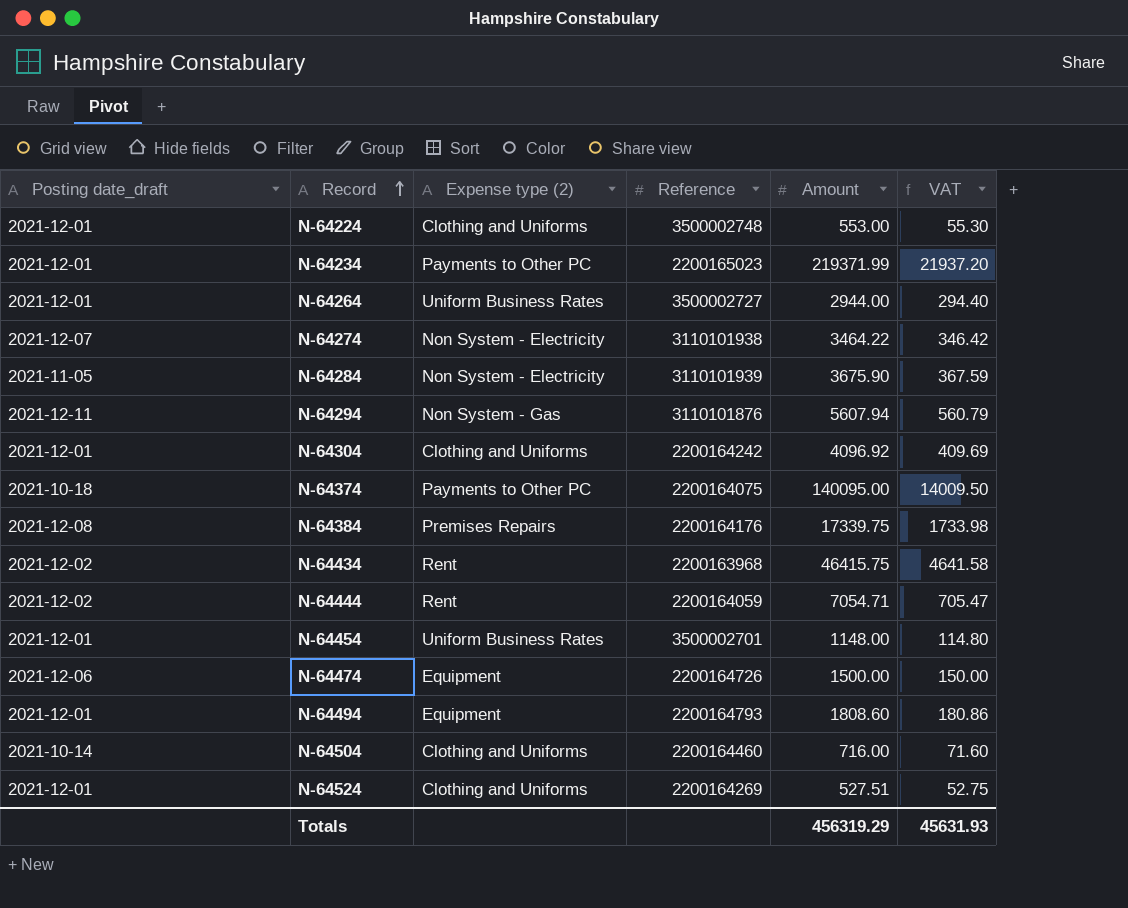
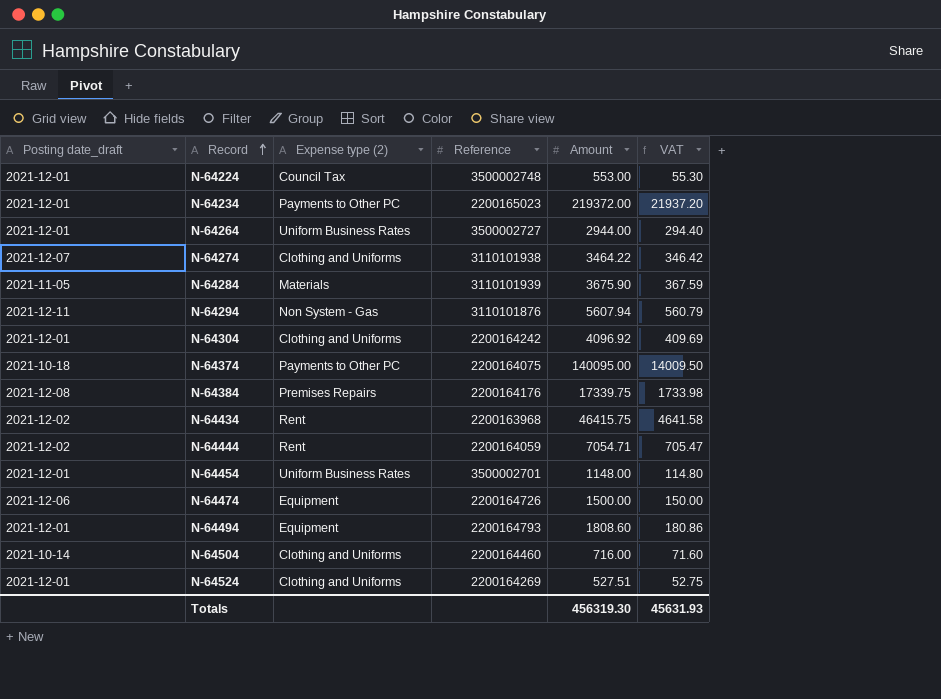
N-64224 | Expense type (2): Clothing and Uniforms -> Council Tax
N-64234 | Amount: 219371.99 -> 219372.00
N-64274 | Expense type (2): Non System - Electricity -> Clothing and Uniforms
N-64284 | Expense type (2): Non System - Electricity -> Materials
Totals | Amount: 456319.29 -> 456319.30

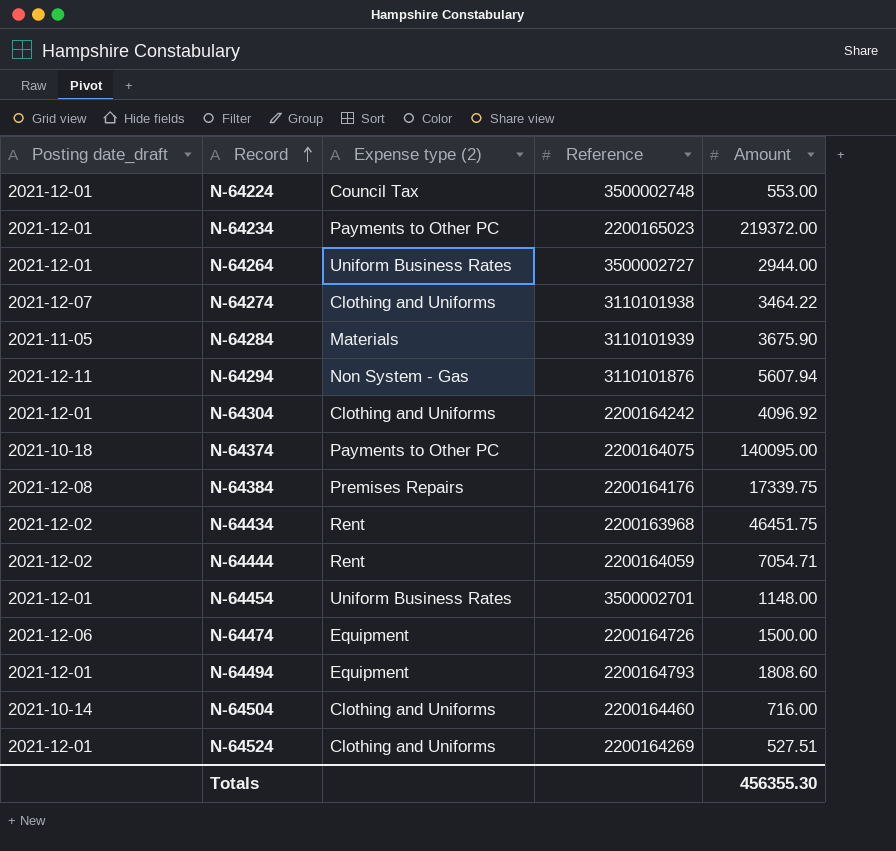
column VAT | formula: [Amount] * 0.1 -> none
N-64434 | Amount: 46415.75 -> 46451.75
Totals | Amount: 456319.30 -> 456355.30

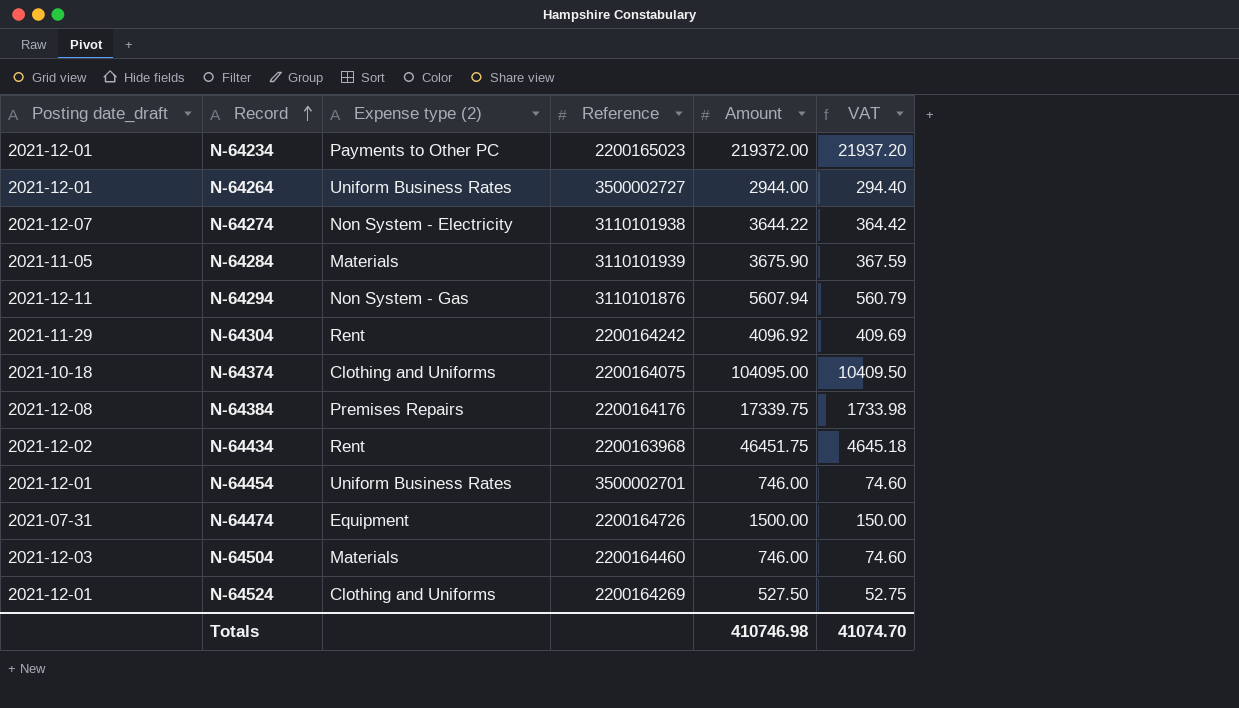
column VAT | formula: none -> [Amount] * 0.1
row N-64224: 2021-12-01 | Council Tax | 3500002748 | 553.00 -> none
row N-64444: 2021-12-02 | Rent | 2200164059 | 7054.71 -> none
row N-64494: 2021-12-01 | Equipment | 2200164793 | 1808.60 -> none
N-64274 | Expense type (2): Clothing and Uniforms -> Non System - Electricity
N-64274 | Amount: 3464.22 -> 3644.22
N-64304 | Posting date_draft: 2021-12-01 -> 2021-11-29
N-64304 | Expense type (2): Clothing and Uniforms -> Rent
N-64374 | Expense type (2): Payments to Other PC -> Clothing and Uniforms
N-64374 | Amount: 140095.00 -> 104095.00
N-64454 | Amount: 1148.00 -> 746.00
N-64474 | Posting date_draft: 2021-12-06 -> 2021-07-31
N-64504 | Posting date_draft: 2021-10-14 -> 2021-12-03
N-64504 | Expense type (2): Clothing and Uniforms -> Materials
N-64504 | Amount: 716.00 -> 746.00
N-64524 | Amount: 527.51 -> 527.50
Totals | Amount: 456355.30 -> 410746.98

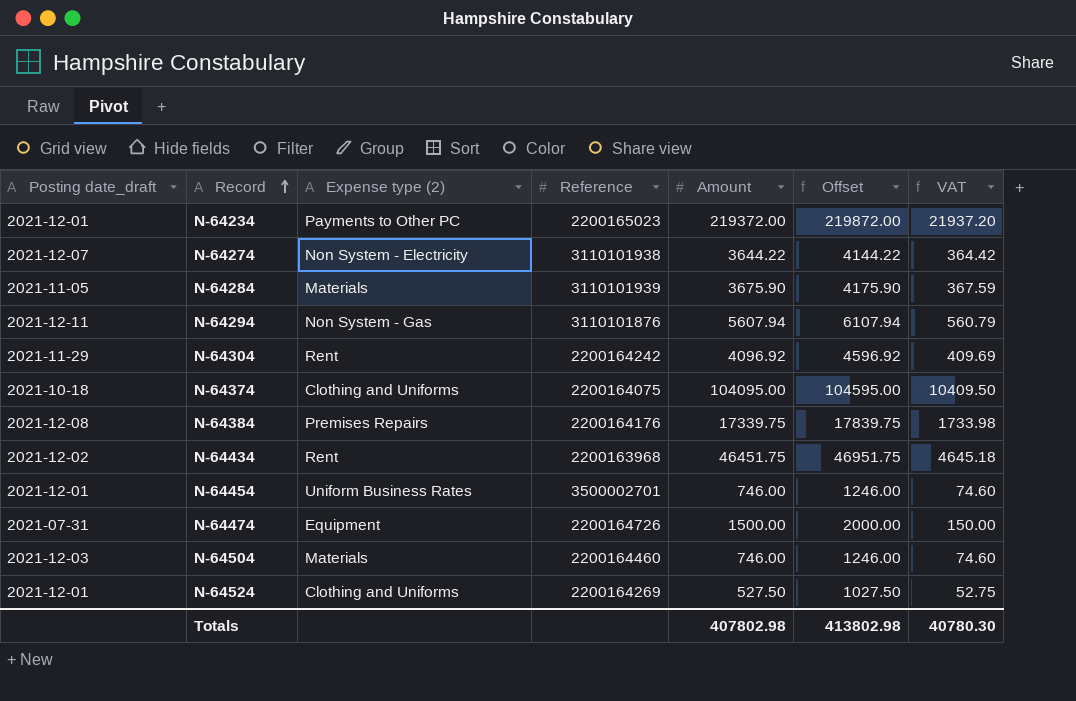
column Offset | formula: none -> [Amount] + 500
row N-64264: 2021-12-01 | Uniform Business Rates | 3500002727 | 2944.00 | 294.40 -> none
Totals | Amount: 410746.98 -> 407802.98
Totals | VAT: 41074.70 -> 40780.30

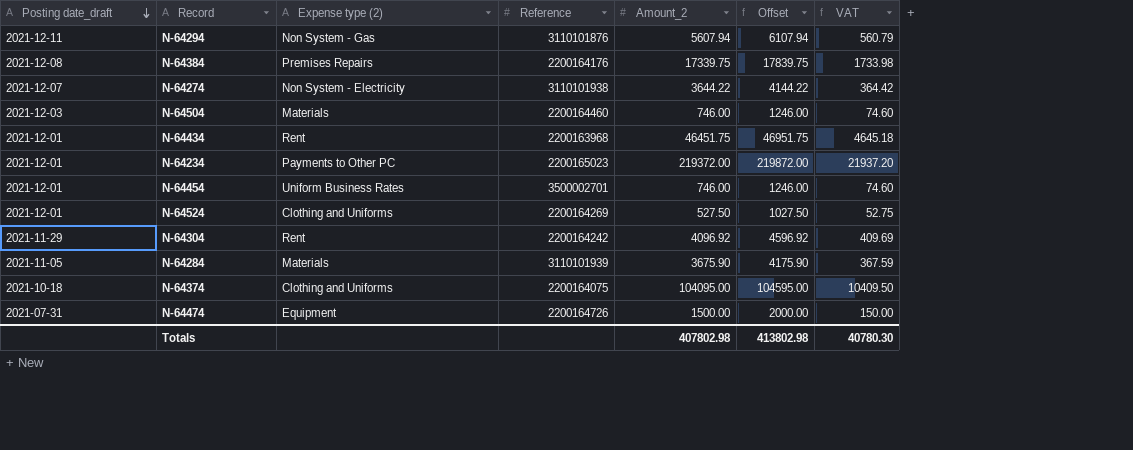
row order: Record ascending -> Posting date_draft descending
column name: Amount -> Amount_2
N-64434 | Posting date_draft: 2021-12-02 -> 2021-12-01

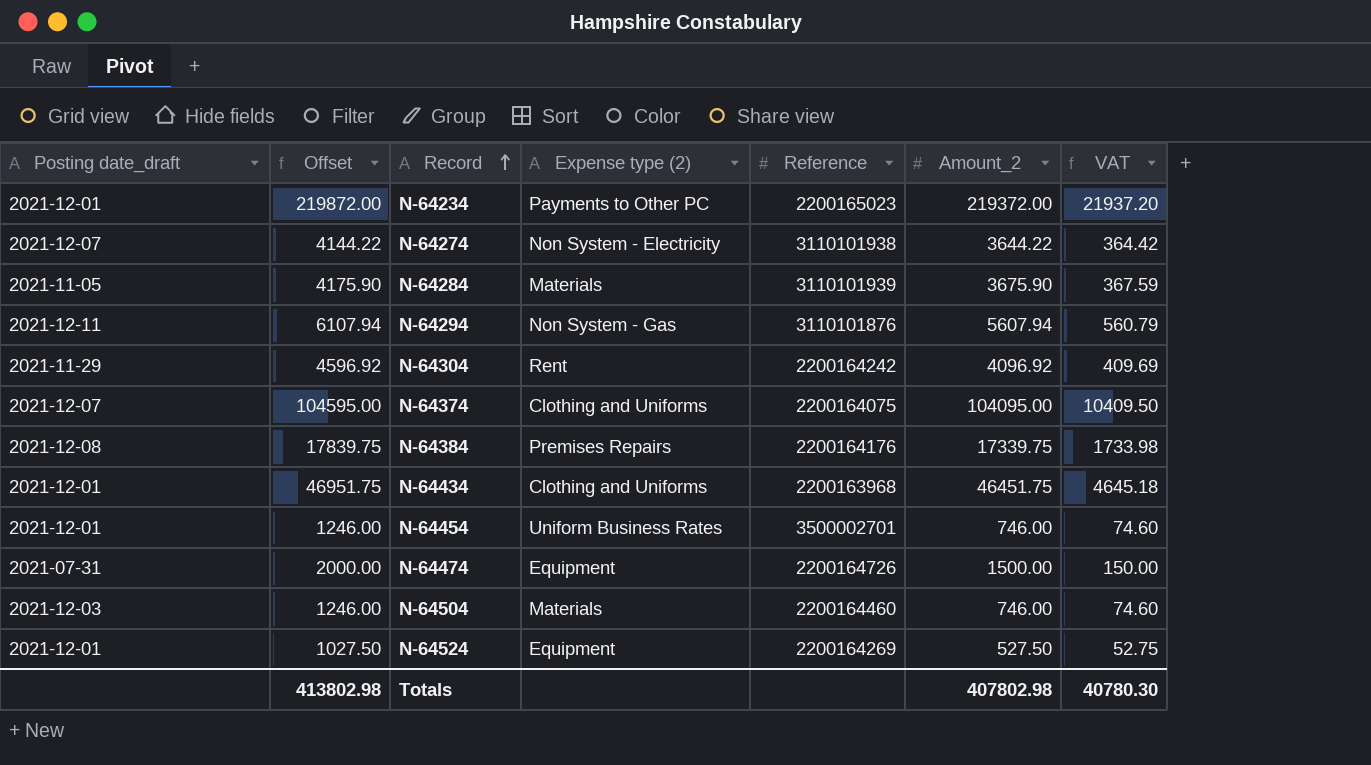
row order: Posting date_draft descending -> Record ascending
column Offset | position: 6 -> 2
N-64374 | Posting date_draft: 2021-10-18 -> 2021-12-07
N-64434 | Expense type (2): Rent -> Clothing and Uniforms
N-64524 | Expense type (2): Clothing and Uniforms -> Equipment

